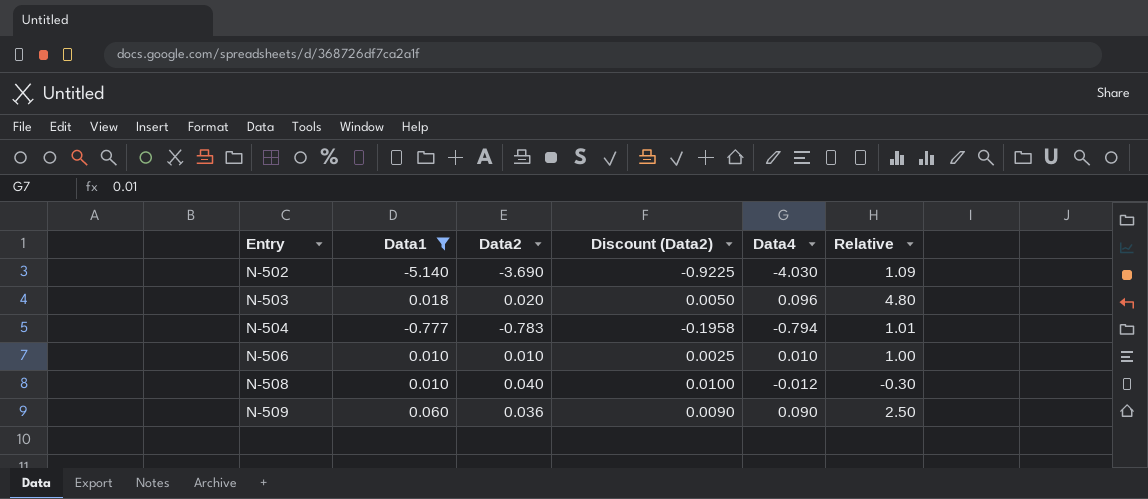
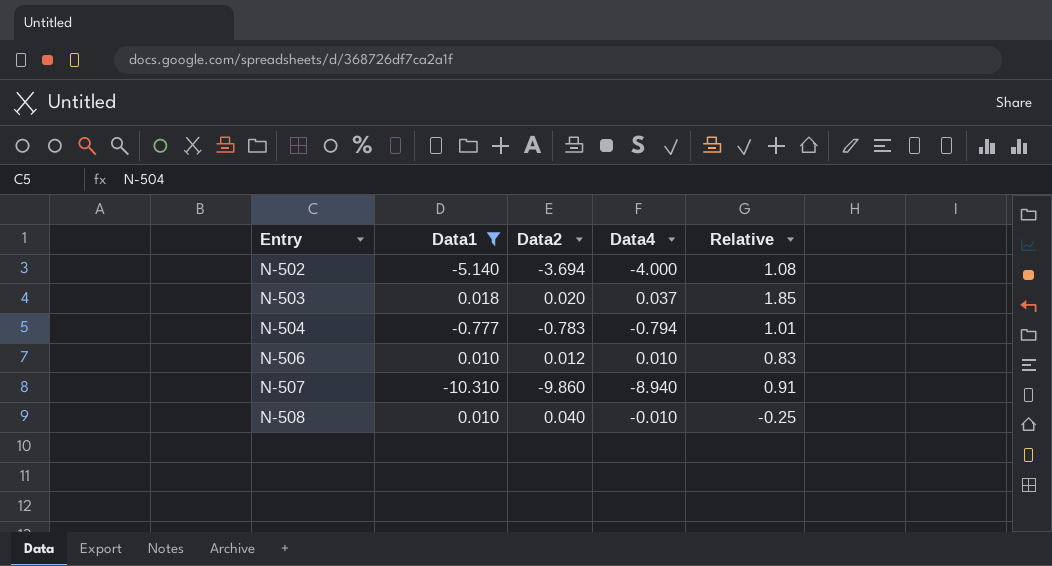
column Discount (Data2) | formula: [Data2] * 0.25 -> none
row N-509: 0.060 | 0.036 | 0.0090 | 0.090 | 2.50 -> none
N-502 | Data2: -3.690 -> -3.694
N-502 | Data4: -4.030 -> -4.000
N-502 | Relative: 1.09 -> 1.08
N-503 | Data4: 0.096 -> 0.037
N-503 | Relative: 4.80 -> 1.85
N-506 | Data2: 0.010 -> 0.012
N-506 | Relative: 1.00 -> 0.83
row N-507: none -> -10.310 | -9.860 | -8.940 | 0.91
N-508 | Data4: -0.012 -> -0.010
N-508 | Relative: -0.30 -> -0.25

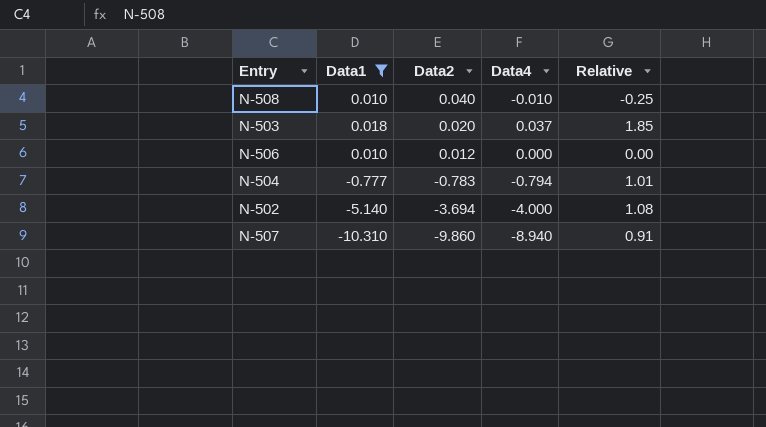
row order: Entry ascending -> Data2 descending
N-506 | Data4: 0.010 -> 0.000
N-506 | Relative: 0.83 -> 0.00

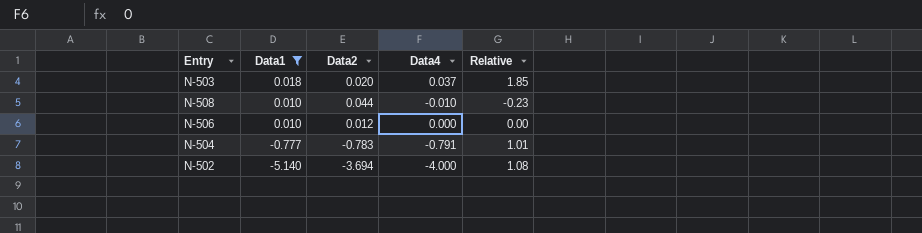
row order: Data2 descending -> Data1 descending
row N-507: -10.310 | -9.860 | -8.940 | 0.91 -> none
N-508 | Data2: 0.040 -> 0.044
N-508 | Relative: -0.25 -> -0.23
N-504 | Data4: -0.794 -> -0.791

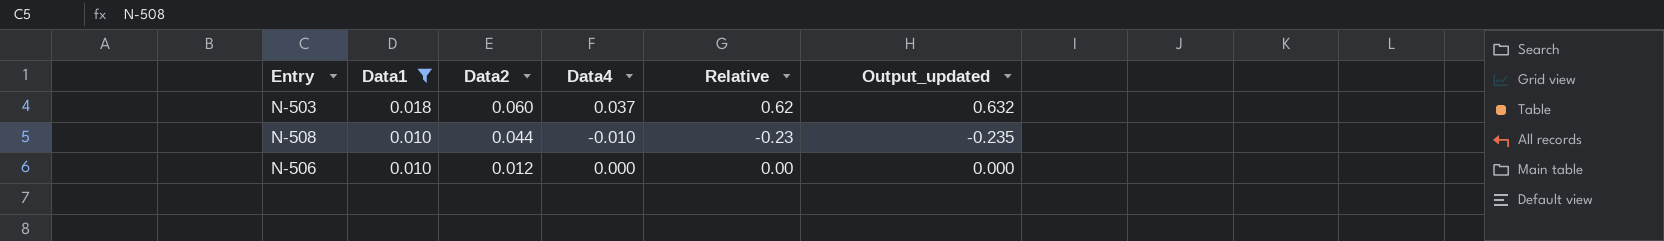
column Output_updated | formula: none -> [Relative] * 1.02
row N-504: -0.777 | -0.783 | -0.791 | 1.01 -> none
row N-502: -5.140 | -3.694 | -4.000 | 1.08 -> none
N-503 | Data2: 0.020 -> 0.060
N-503 | Relative: 1.85 -> 0.62

